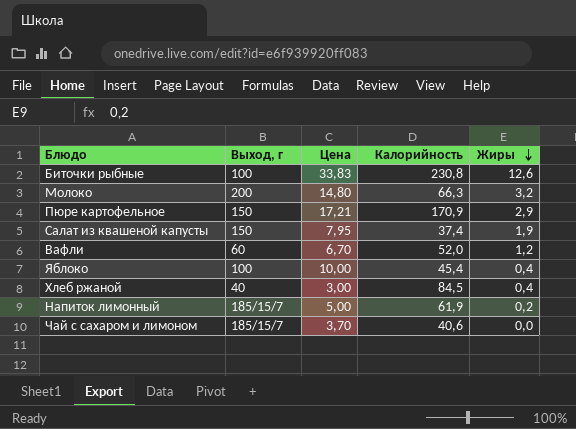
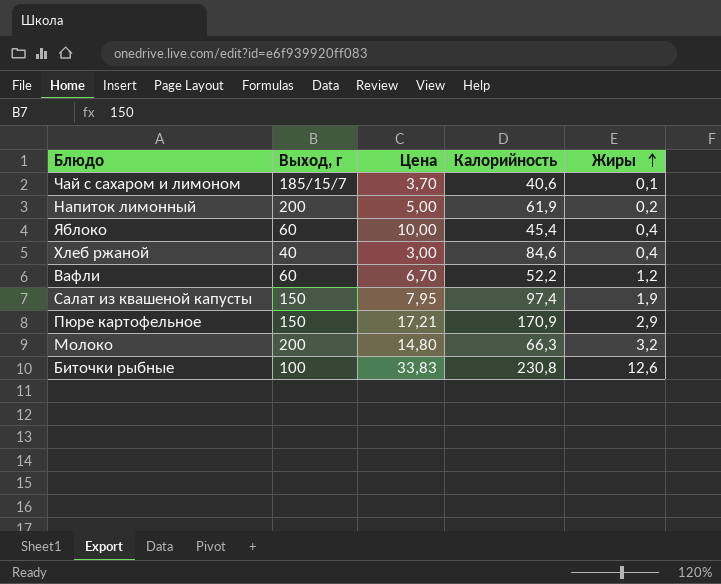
row order: Жиры descending -> Жиры ascending
Чай с сахаром и лимоном | Жиры: 0,0 -> 0,1
Напиток лимонный | Выход, г: 185/15/7 -> 200
Яблоко | Выход, г: 100 -> 60
Хлеб ржаной | Калорийность: 84,5 -> 84,6
Вафли | Калорийность: 52,0 -> 52,2
Салат из квашеной капусты | Калорийность: 37,4 -> 97,4

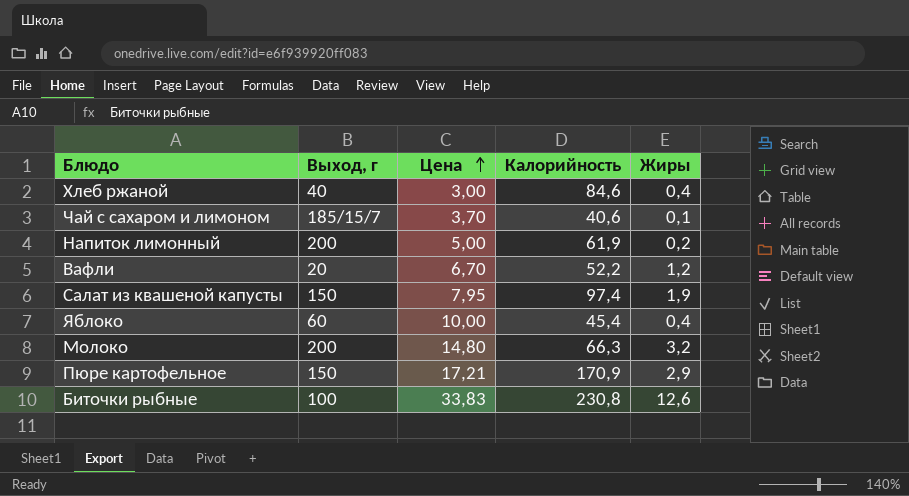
row order: Жиры ascending -> Цена ascending
Вафли | Выход, г: 60 -> 20

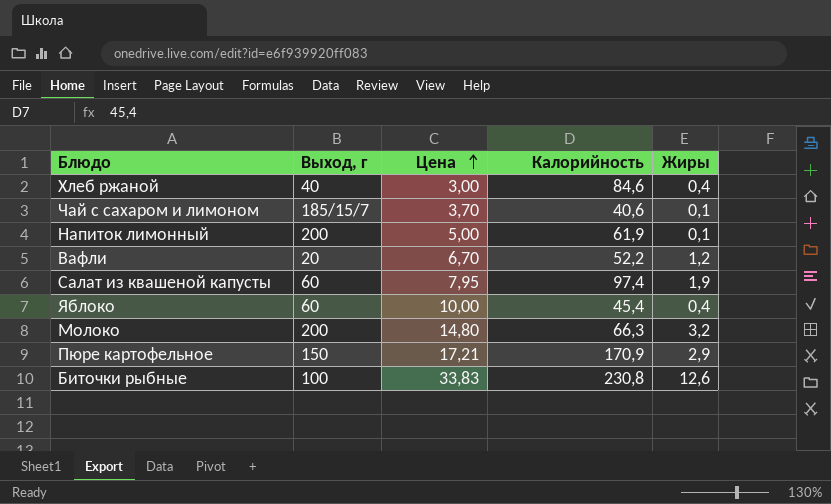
Напиток лимонный | Жиры: 0,2 -> 0,1
Салат из квашеной капусты | Выход, г: 150 -> 60

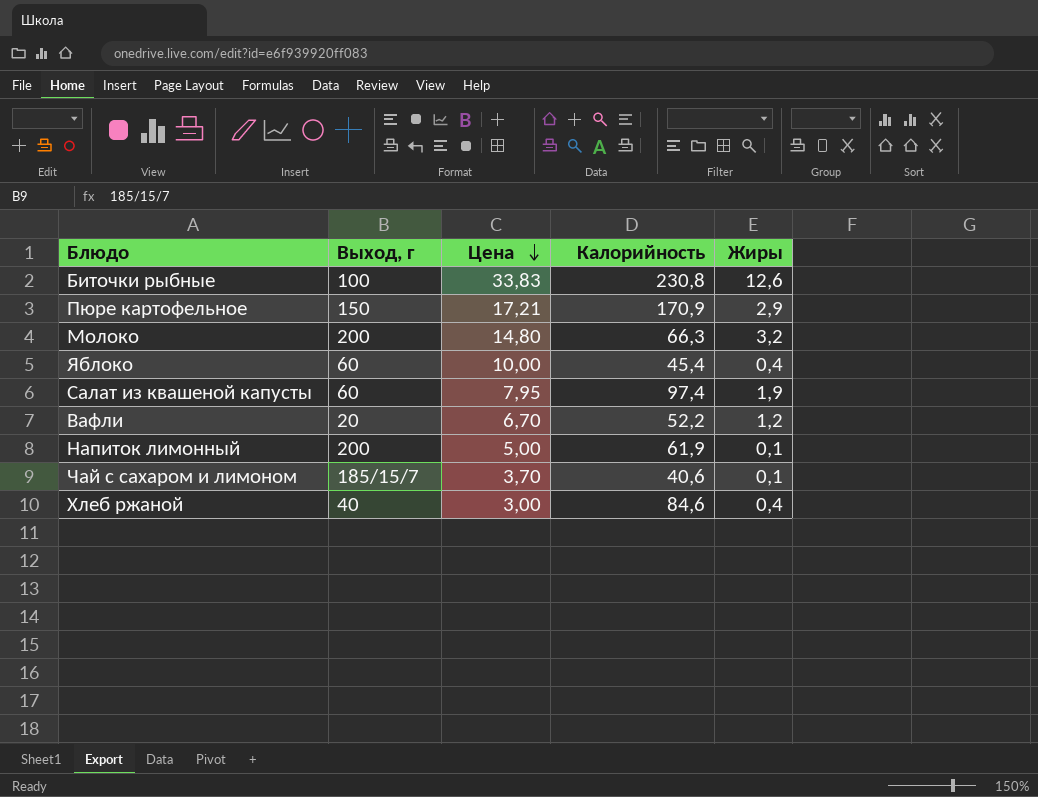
row order: Цена ascending -> Цена descending

